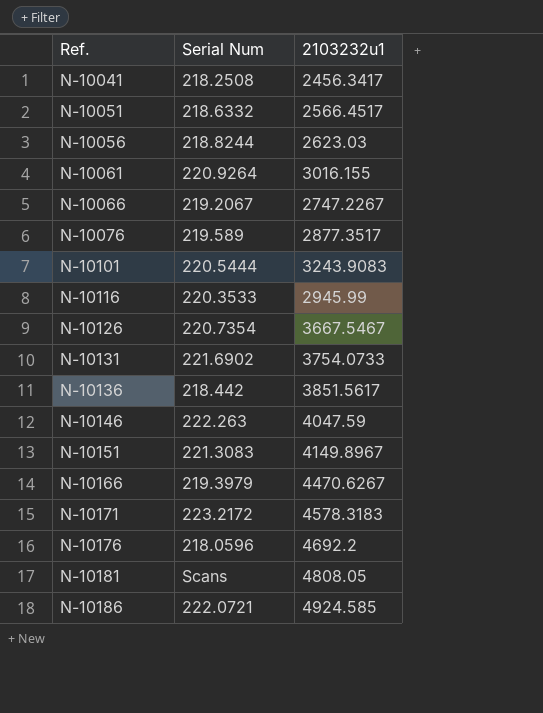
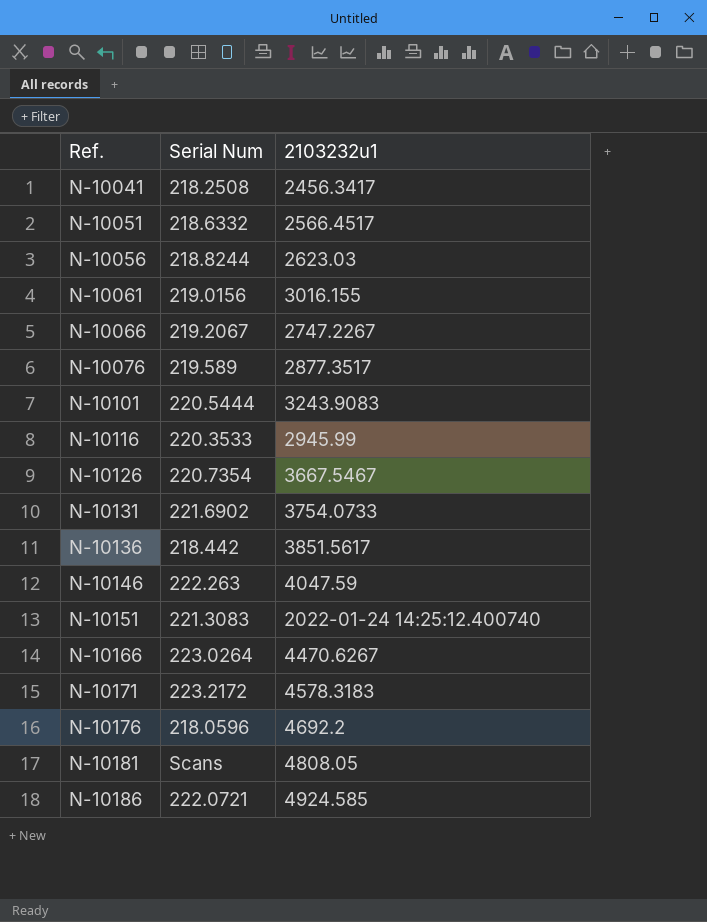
N-10061 | Serial Num: 220.9264 -> 219.0156
N-10151 | 2103232u1: 4149.8967 -> 2022-01-24 14:25:12.400740
N-10166 | Serial Num: 219.3979 -> 223.0264

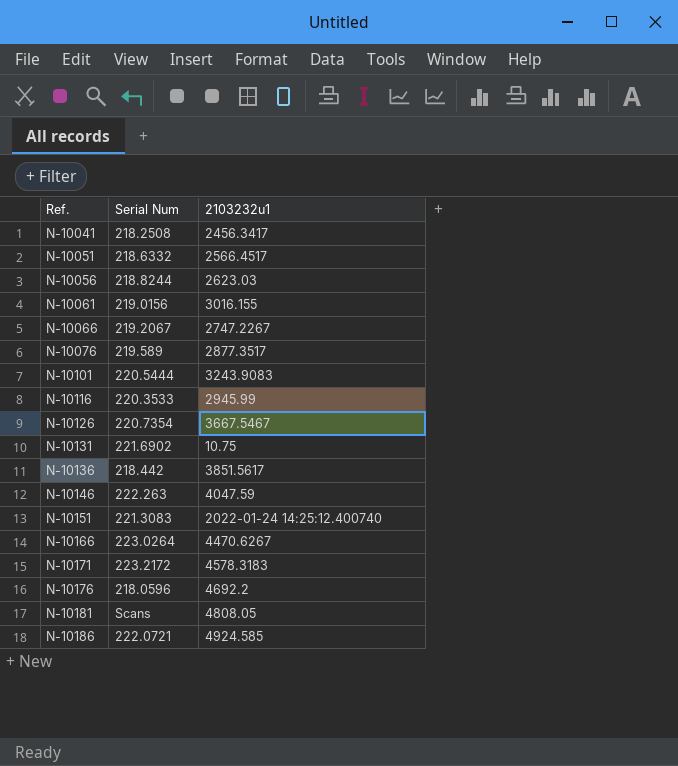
N-10131 | 2103232u1: 3754.0733 -> 10.75

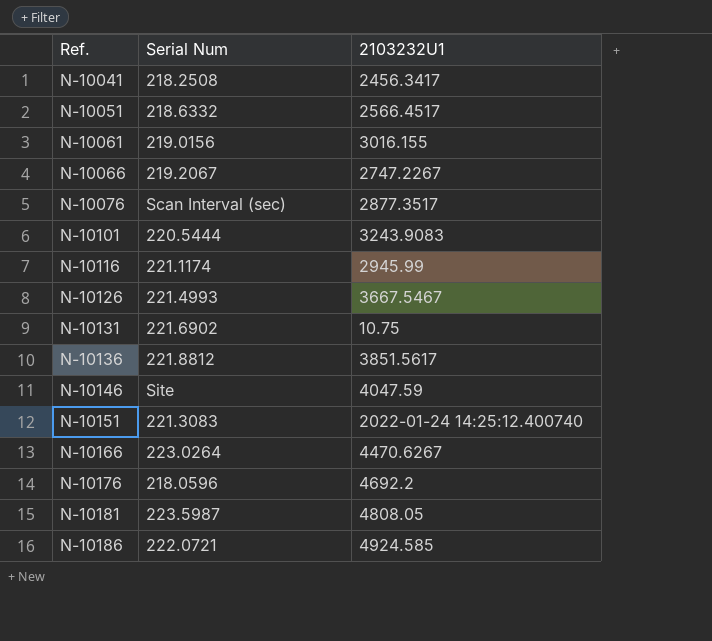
column name: 2103232u1 -> 2103232U1
row N-10056: 218.8244 | 2623.03 -> none
row N-10171: 223.2172 | 4578.3183 -> none
N-10076 | Serial Num: 219.589 -> Scan Interval (sec)
N-10116 | Serial Num: 220.3533 -> 221.1174
N-10126 | Serial Num: 220.7354 -> 221.4993
N-10136 | Serial Num: 218.442 -> 221.8812
N-10146 | Serial Num: 222.263 -> Site
N-10181 | Serial Num: Scans -> 223.5987

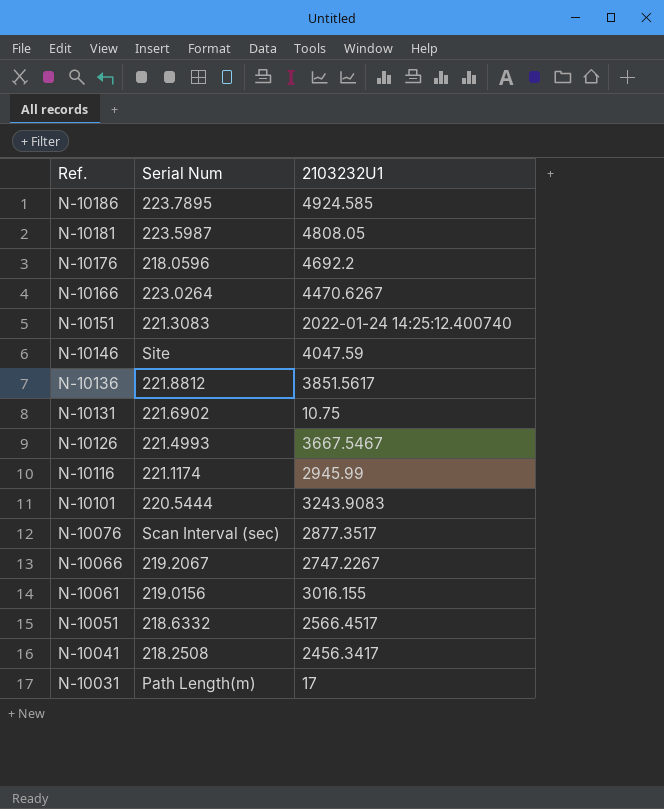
row order: Ref. ascending -> Ref. descending
N-10186 | Serial Num: 222.0721 -> 223.7895
row N-10031: none -> Path Length(m) | 17

